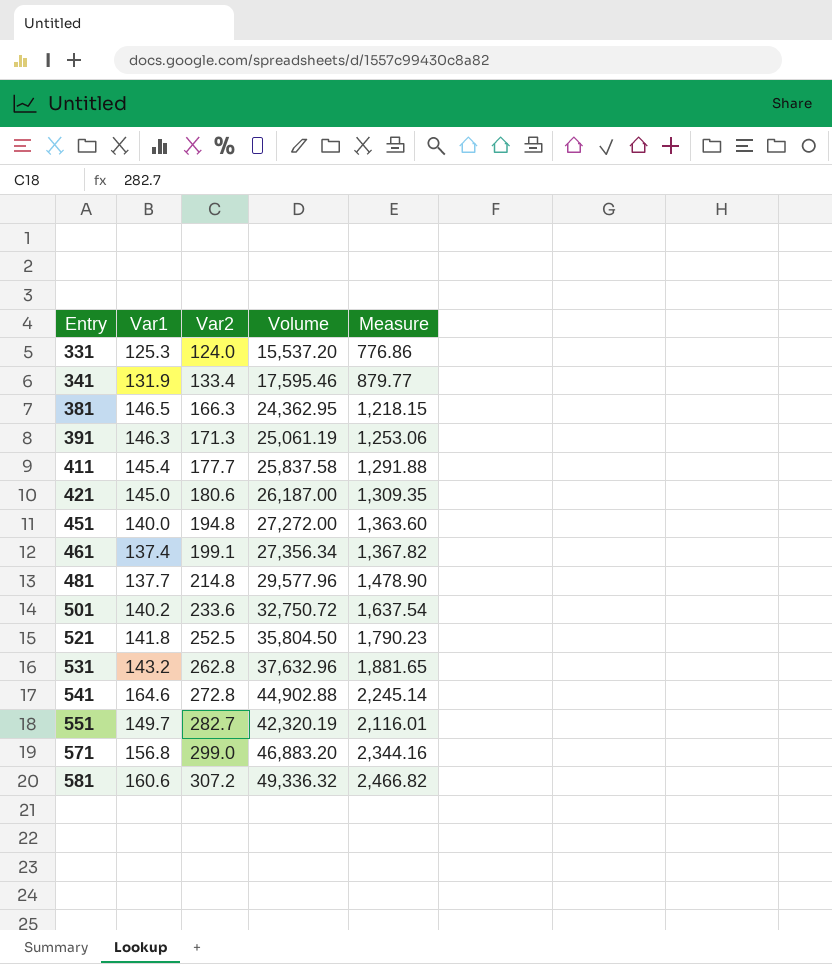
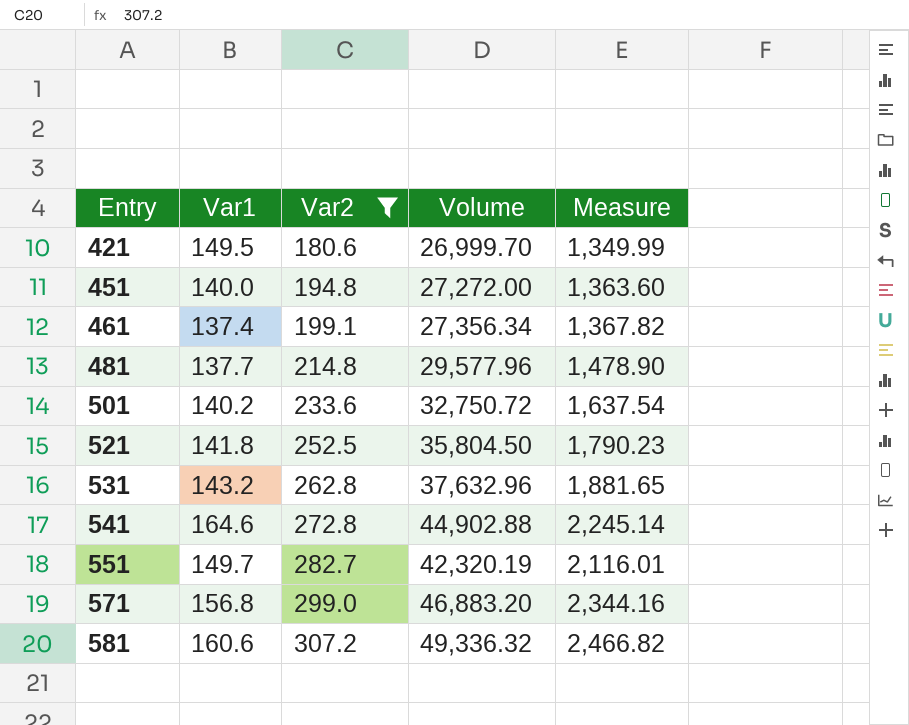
filter: none -> Var2 >= 180.6
421 | Var1: 145.0 -> 149.5
421 | Volume: 26,187.00 -> 26,999.70
421 | Measure: 1,309.35 -> 1,349.99

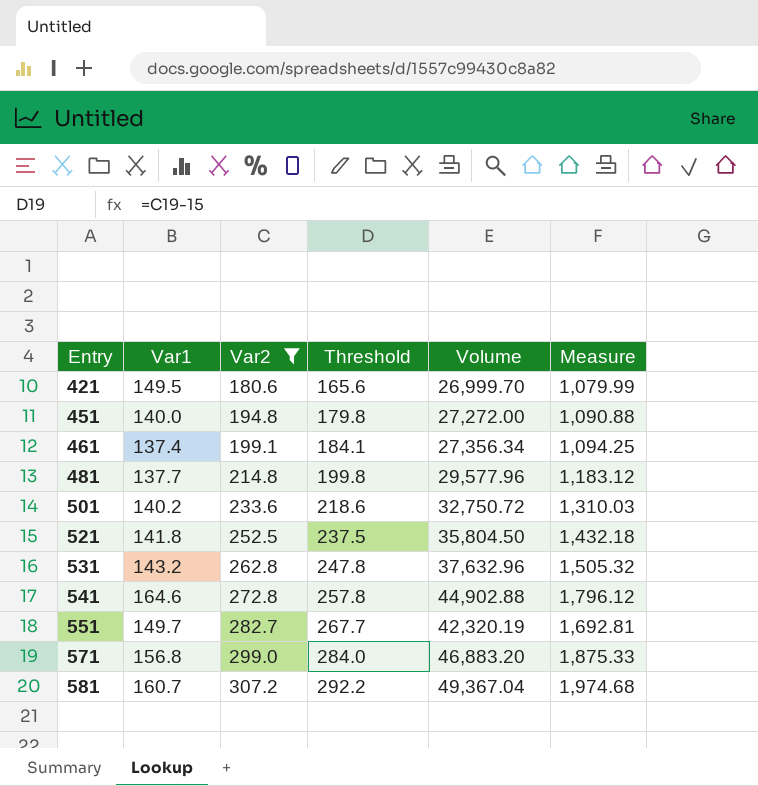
column Threshold | formula: none -> [Var2] - 15
column Measure | formula: [Volume] * 0.05 -> [Volume] * 0.04
581 | Var1: 160.6 -> 160.7
581 | Volume: 49,336.32 -> 49,367.04

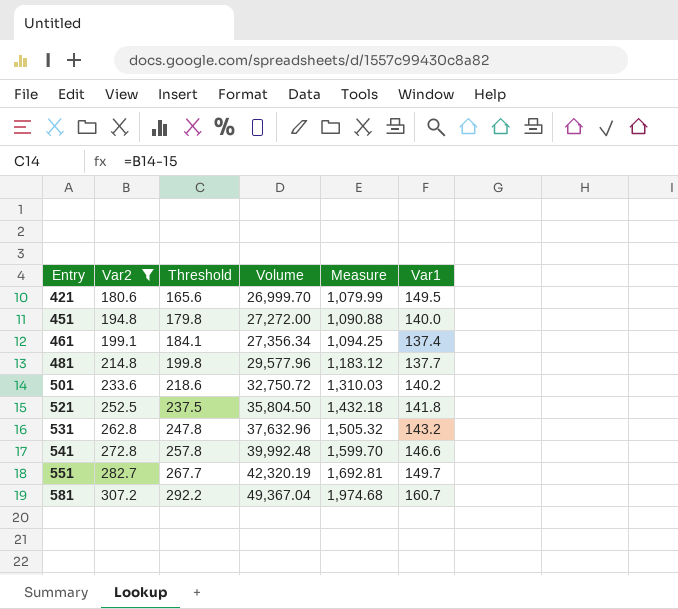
column Var1 | position: 2 -> 6
row 571: 156.8 | 299.0 | 284.0 | 46,883.20 | 1,875.33 -> none
541 | Volume: 44,902.88 -> 39,992.48
541 | Measure: 1,796.12 -> 1,599.70
541 | Var1: 164.6 -> 146.6

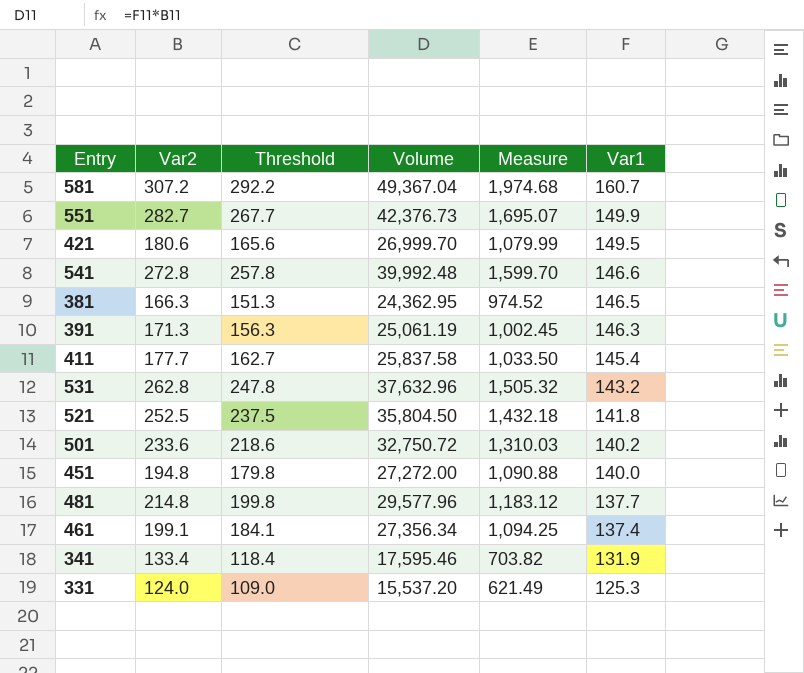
filter: Var2 >= 180.6 -> none
row order: Entry ascending -> Var1 descending
551 | Volume: 42,320.19 -> 42,376.73
551 | Measure: 1,692.81 -> 1,695.07
551 | Var1: 149.7 -> 149.9

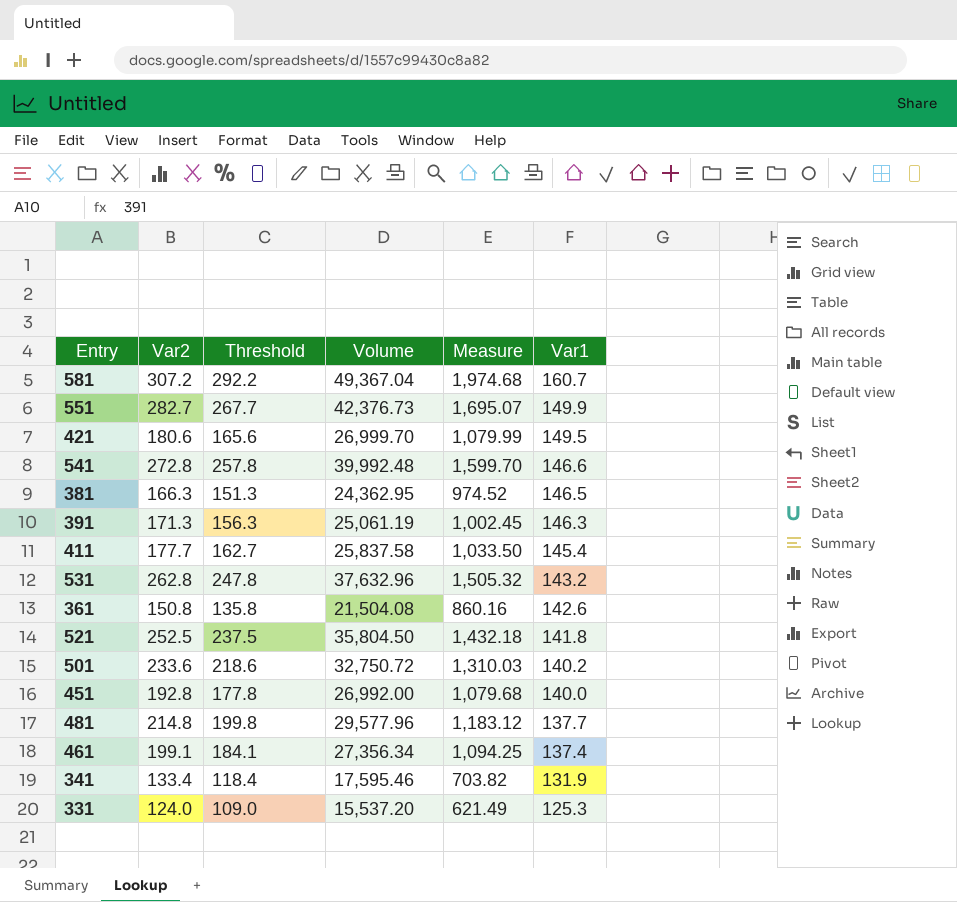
row 361: none -> 150.8 | 135.8 | 21,504.08 | 860.16 | 142.6
451 | Var2: 194.8 -> 192.8
451 | Threshold: 179.8 -> 177.8
451 | Volume: 27,272.00 -> 26,992.00
451 | Measure: 1,090.88 -> 1,079.68

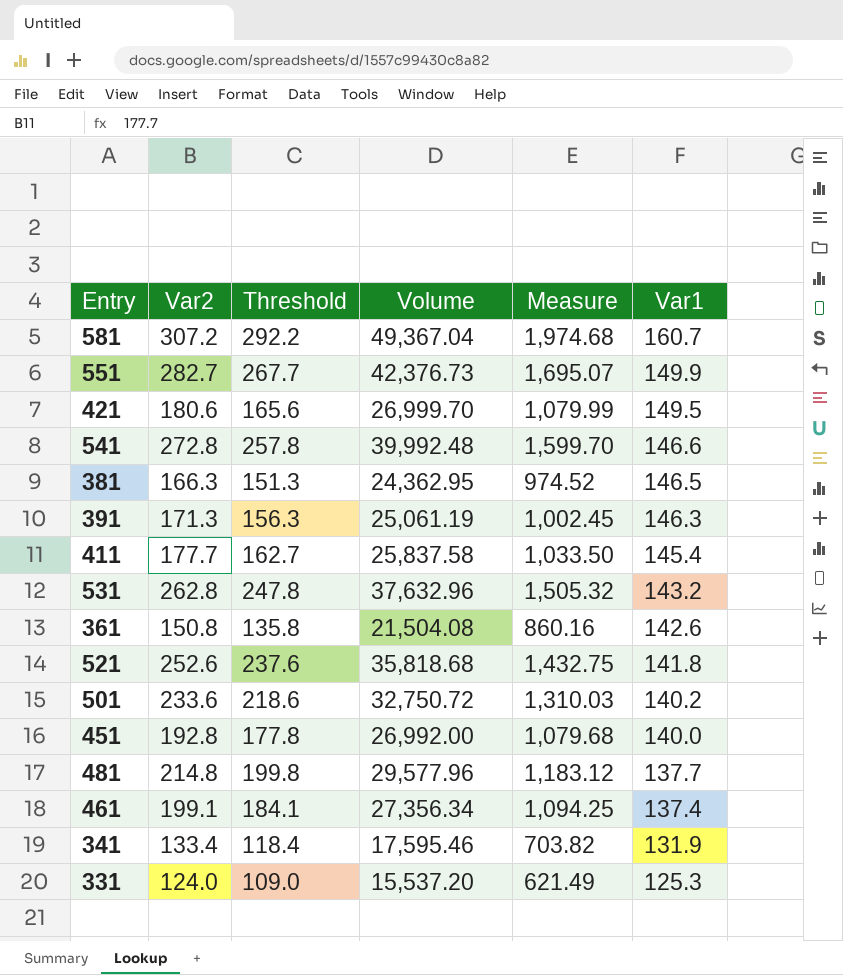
521 | Var2: 252.5 -> 252.6
521 | Threshold: 237.5 -> 237.6
521 | Volume: 35,804.50 -> 35,818.68
521 | Measure: 1,432.18 -> 1,432.75

